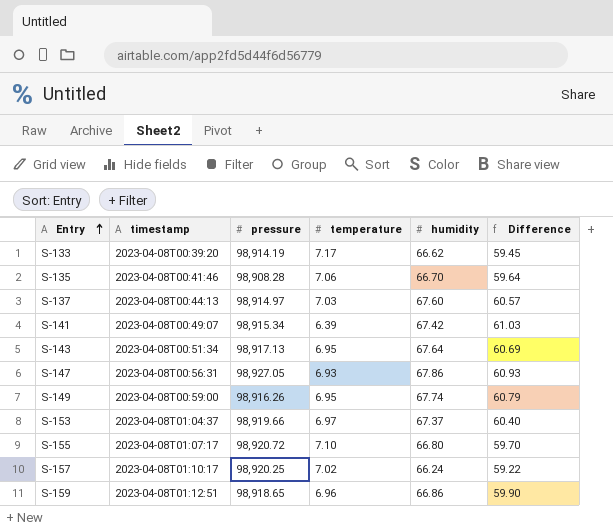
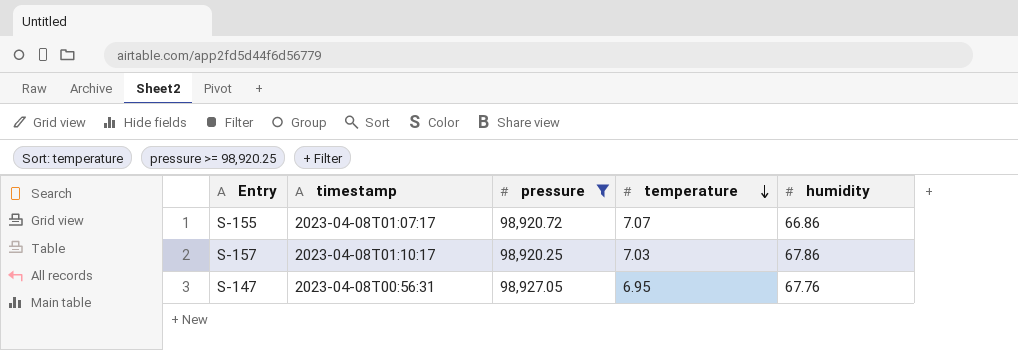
filter: none -> pressure >= 98,920.25
row order: Entry ascending -> temperature descending
column Difference | formula: [humidity] - [temperature] -> none
S-155 | temperature: 7.10 -> 7.07
S-155 | humidity: 66.80 -> 66.86
S-157 | temperature: 7.02 -> 7.03
S-157 | humidity: 66.24 -> 67.86
S-147 | temperature: 6.93 -> 6.95
S-147 | humidity: 67.86 -> 67.76

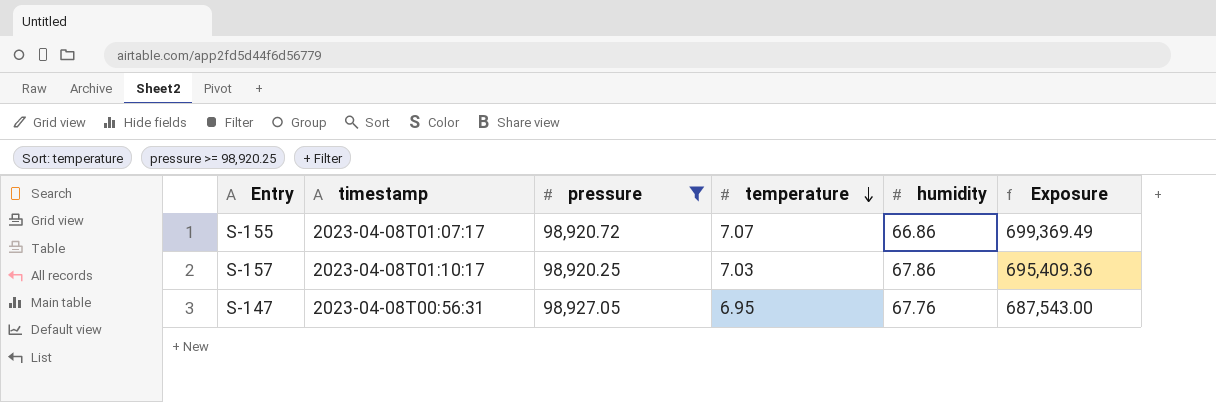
column Exposure | formula: none -> [pressure] * [temperature]

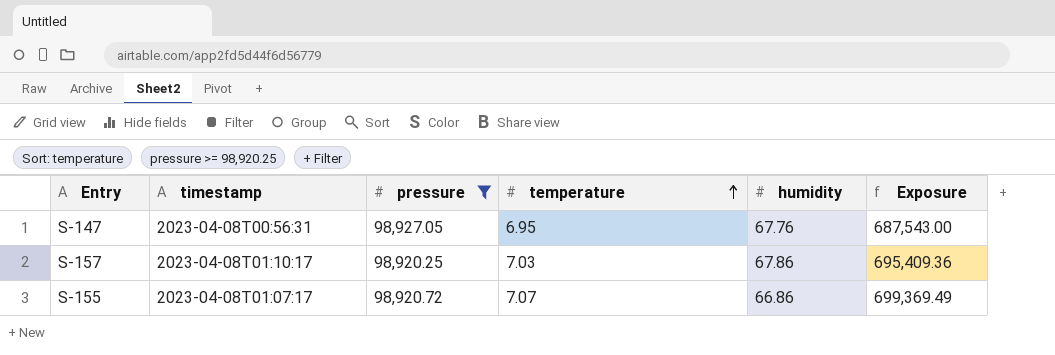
row order: temperature descending -> temperature ascending

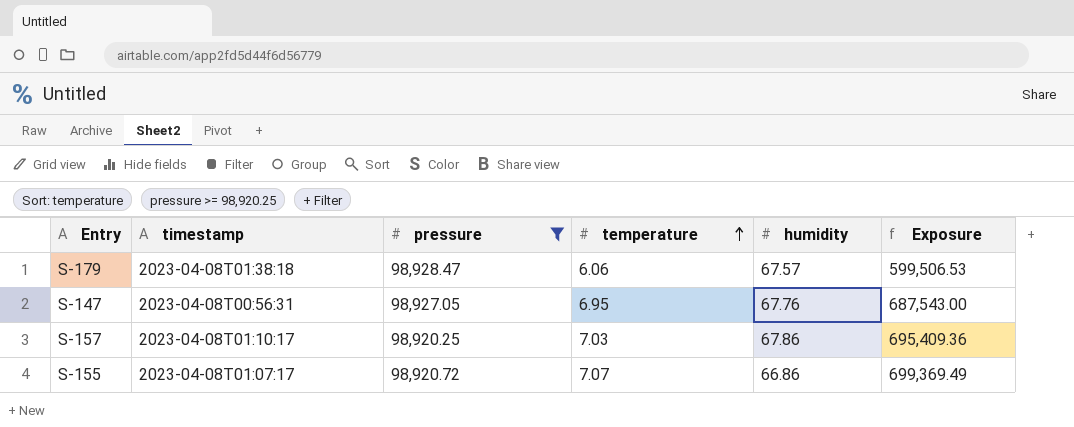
row S-179: none -> 2023-04-08T01:38:18 | 98,928.47 | 6.06 | 67.57 | 599,506.53

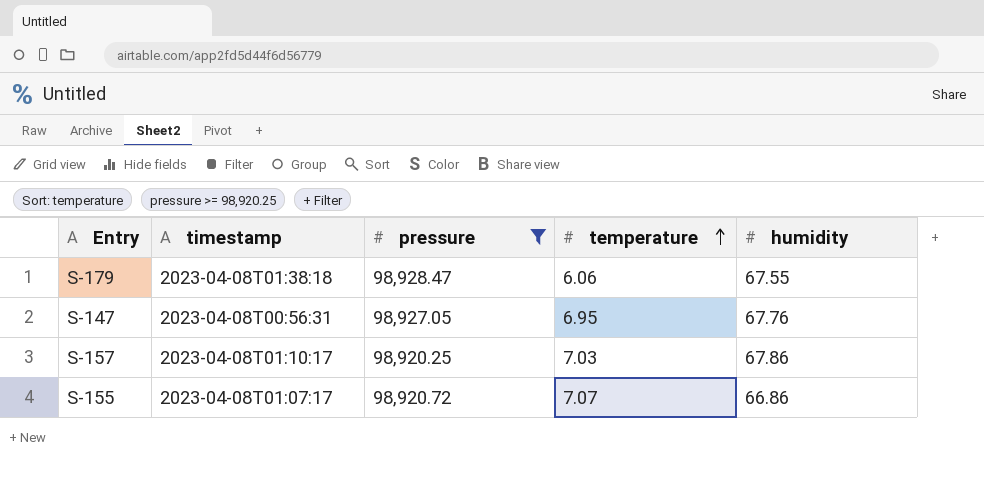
column Exposure | formula: [pressure] * [temperature] -> none
S-179 | humidity: 67.57 -> 67.55

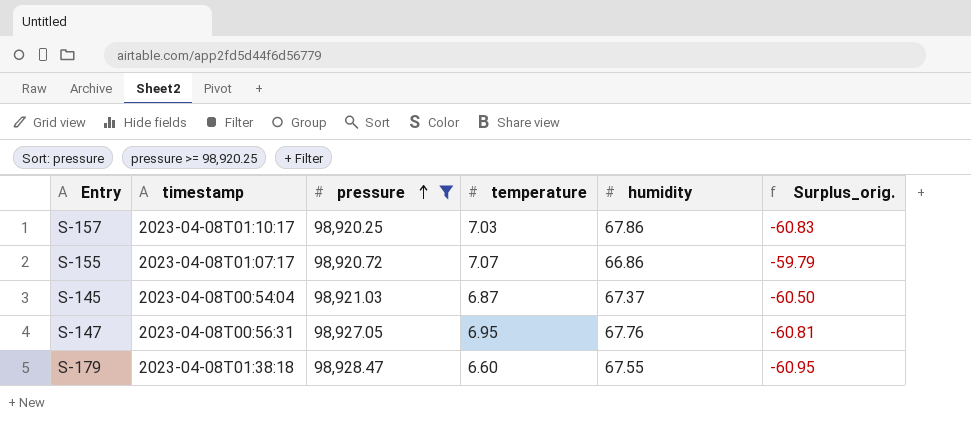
row order: temperature ascending -> pressure ascending
column Surplus_orig. | formula: none -> [temperature] - [humidity]
row S-145: none -> 2023-04-08T00:54:04 | 98,921.03 | 6.87 | 67.37 | -60.50
S-179 | temperature: 6.06 -> 6.60

